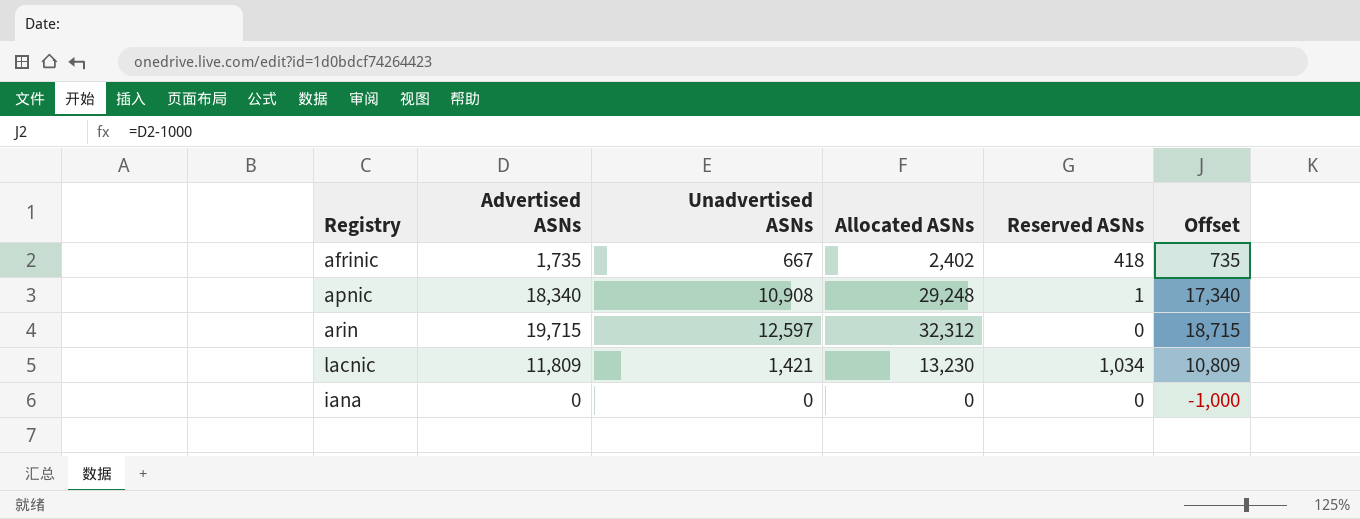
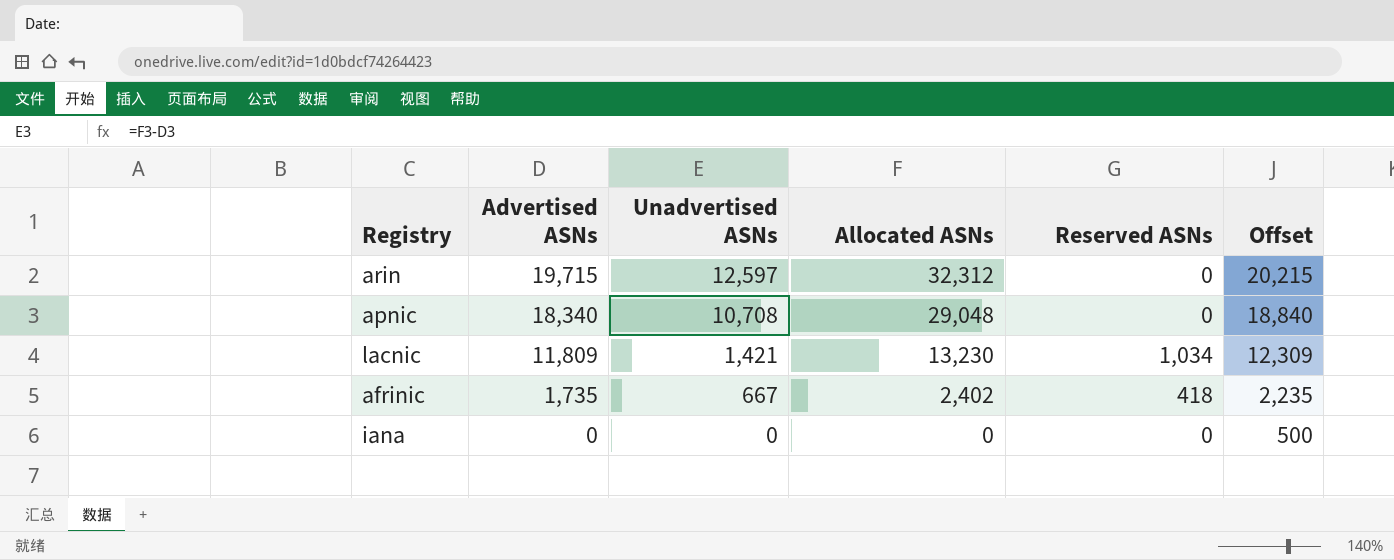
row order: none -> Advertised ASNs descending
column Offset | formula: [Advertised ASNs] - 1000 -> [Advertised ASNs] + 500
apnic | Unadvertised ASNs: 10,908 -> 10,708
apnic | Allocated ASNs: 29,248 -> 29,048
apnic | Reserved ASNs: 1 -> 0

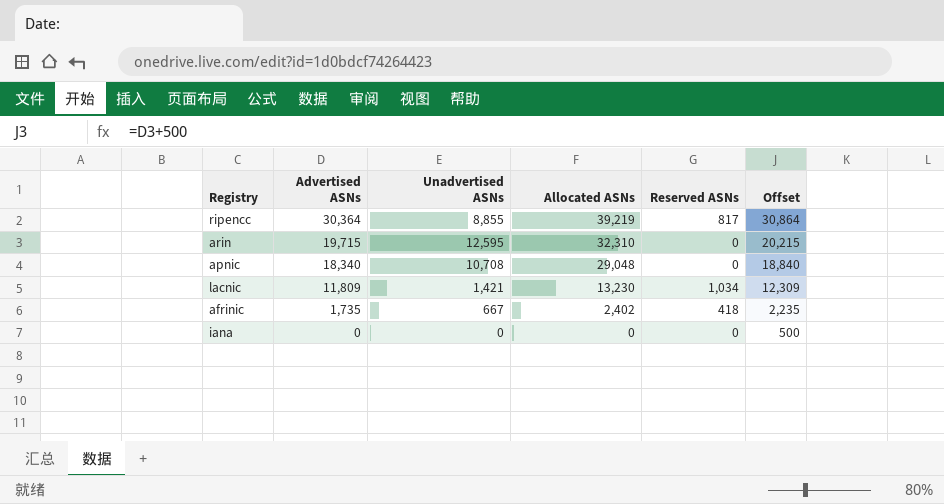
row ripencc: none -> 30,364 | 8,855 | 39,219 | 817 | 30,864
arin | Unadvertised ASNs: 12,597 -> 12,595
arin | Allocated ASNs: 32,312 -> 32,310

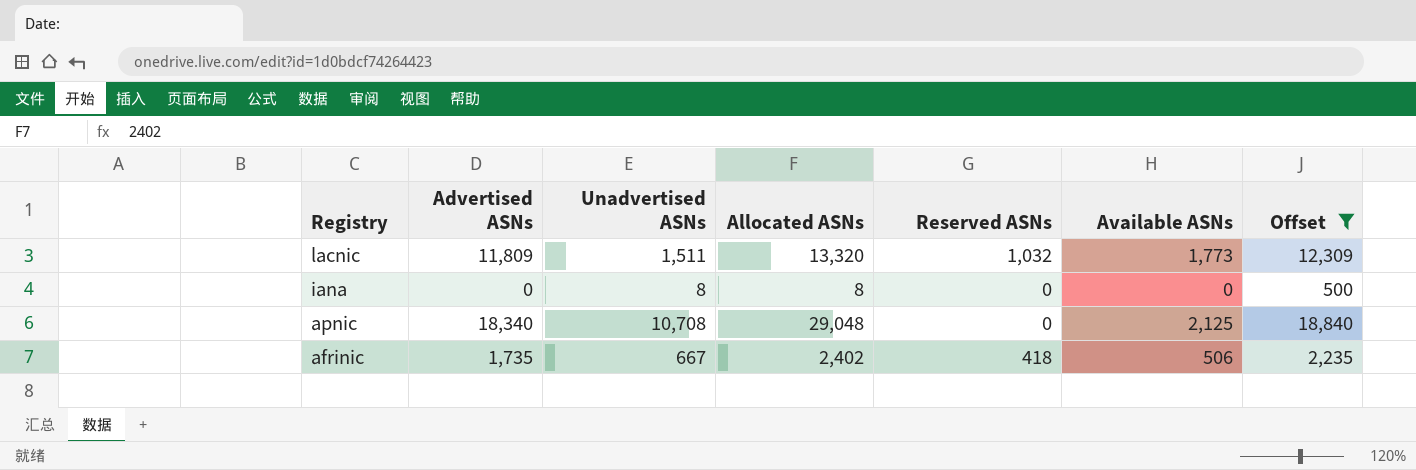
filter: none -> Offset <= 18,840
row order: Advertised ASNs descending -> Registry descending
column Available ASNs | position: none -> 6
lacnic | Unadvertised ASNs: 1,421 -> 1,511
lacnic | Allocated ASNs: 13,230 -> 13,320
lacnic | Reserved ASNs: 1,034 -> 1,032
iana | Unadvertised ASNs: 0 -> 8
iana | Allocated ASNs: 0 -> 8

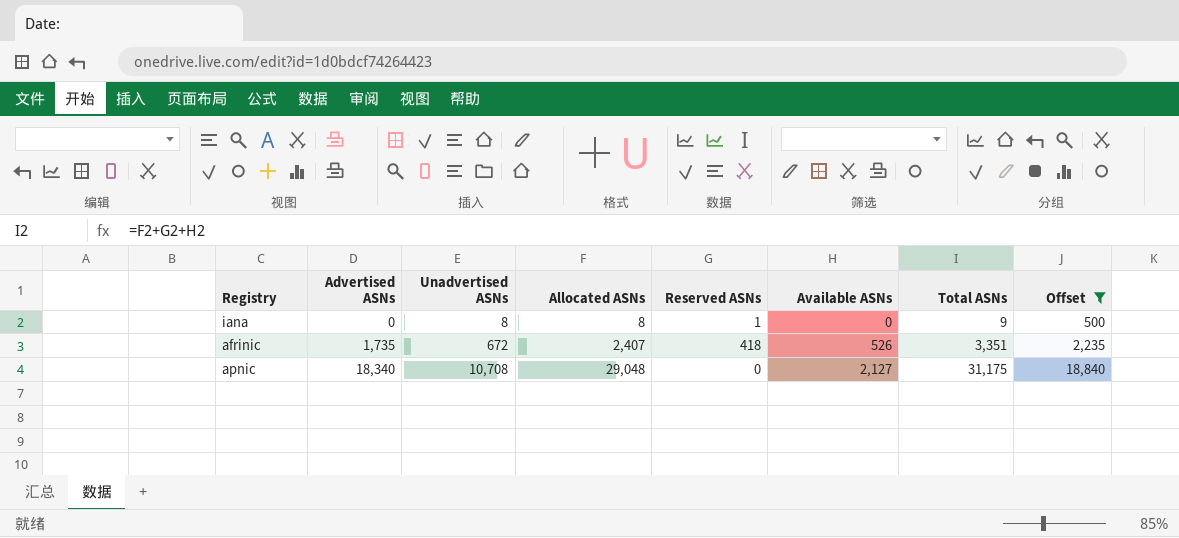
row order: Registry descending -> Advertised ASNs ascending
column Total ASNs | formula: none -> [Allocated ASNs] + [Reserved ASNs] + [Available ASNs]
row lacnic: 11,809 | 1,511 | 13,320 | 1,032 | 1,773 | 12,309 -> none
iana | Reserved ASNs: 0 -> 1
afrinic | Unadvertised ASNs: 667 -> 672
afrinic | Allocated ASNs: 2,402 -> 2,407
afrinic | Available ASNs: 506 -> 526
apnic | Available ASNs: 2,125 -> 2,127

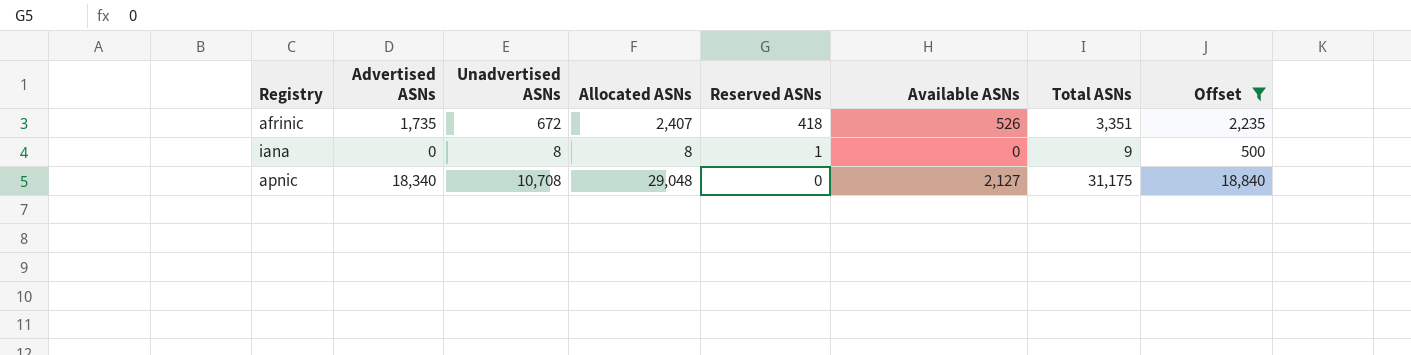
row order: Advertised ASNs ascending -> Reserved ASNs descending

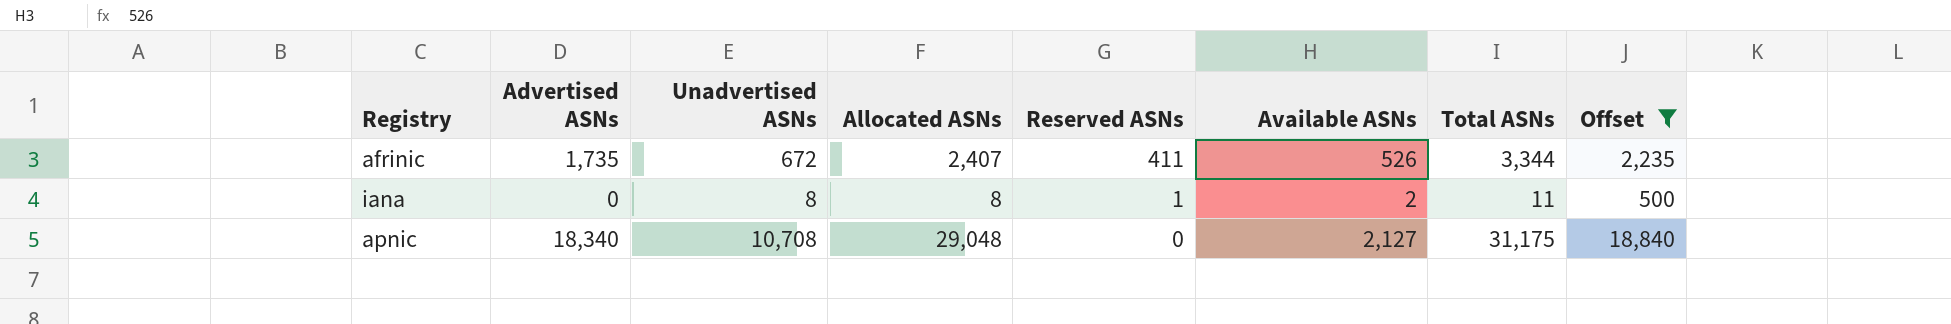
afrinic | Reserved ASNs: 418 -> 411
afrinic | Total ASNs: 3,351 -> 3,344
iana | Available ASNs: 0 -> 2
iana | Total ASNs: 9 -> 11

